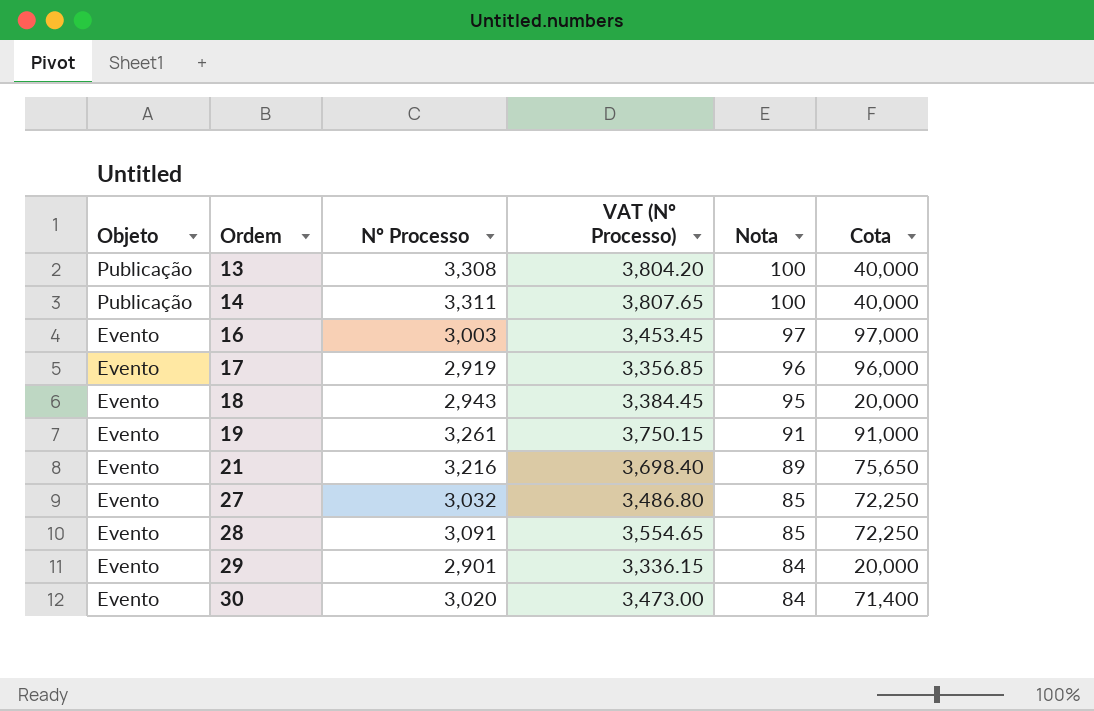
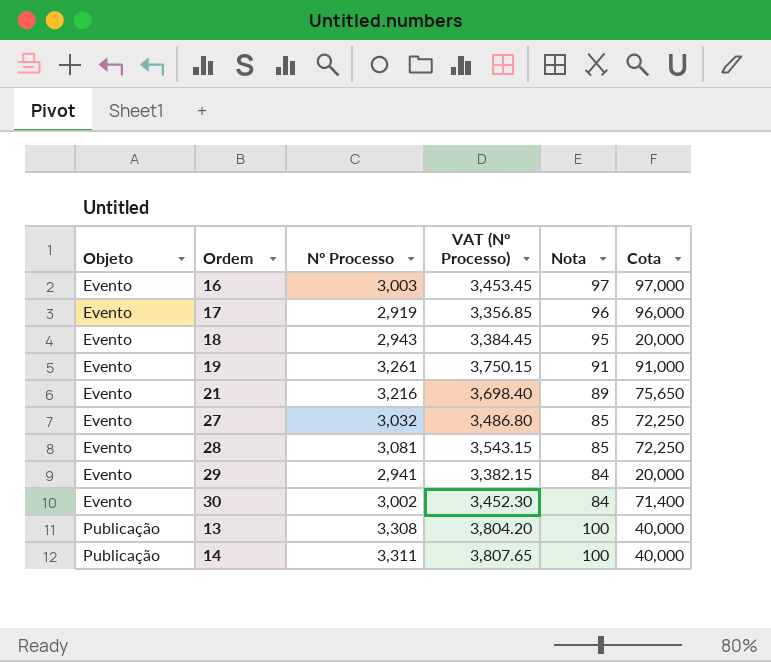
row order: Objeto descending -> Objeto ascending
28 | Nº Processo: 3,091 -> 3,081
28 | VAT (Nº Processo): 3,554.65 -> 3,543.15
29 | Nº Processo: 2,901 -> 2,941
29 | VAT (Nº Processo): 3,336.15 -> 3,382.15
30 | Nº Processo: 3,020 -> 3,002
30 | VAT (Nº Processo): 3,473.00 -> 3,452.30

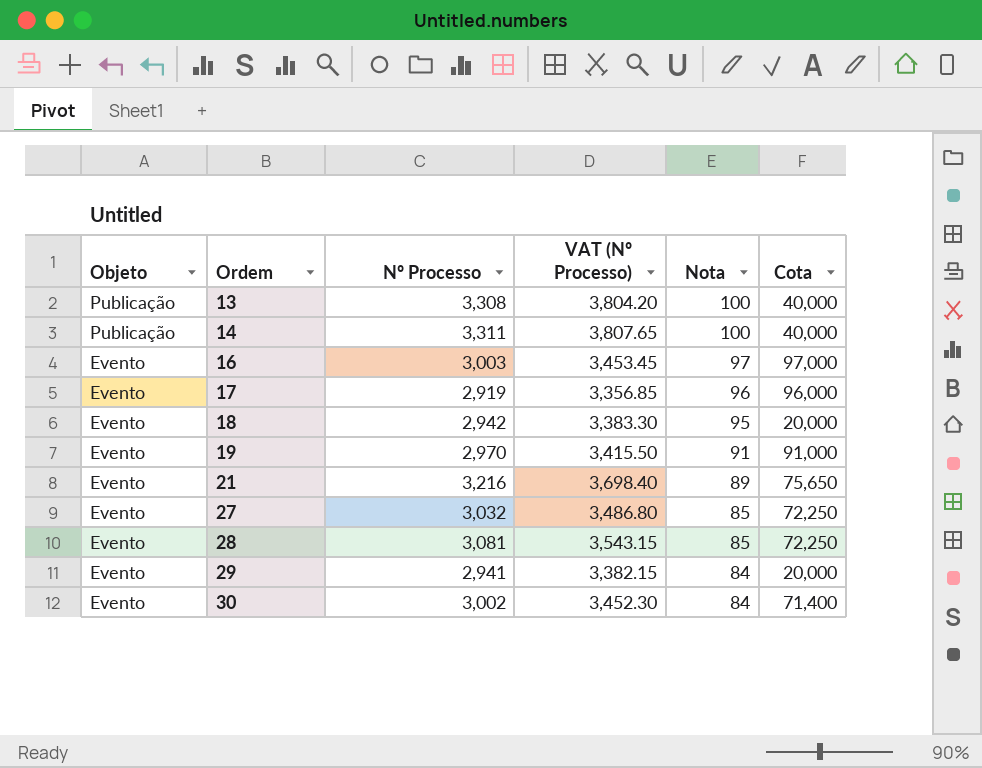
row order: Objeto ascending -> Objeto descending
18 | Nº Processo: 2,943 -> 2,942
18 | VAT (Nº Processo): 3,384.45 -> 3,383.30
19 | Nº Processo: 3,261 -> 2,970
19 | VAT (Nº Processo): 3,750.15 -> 3,415.50

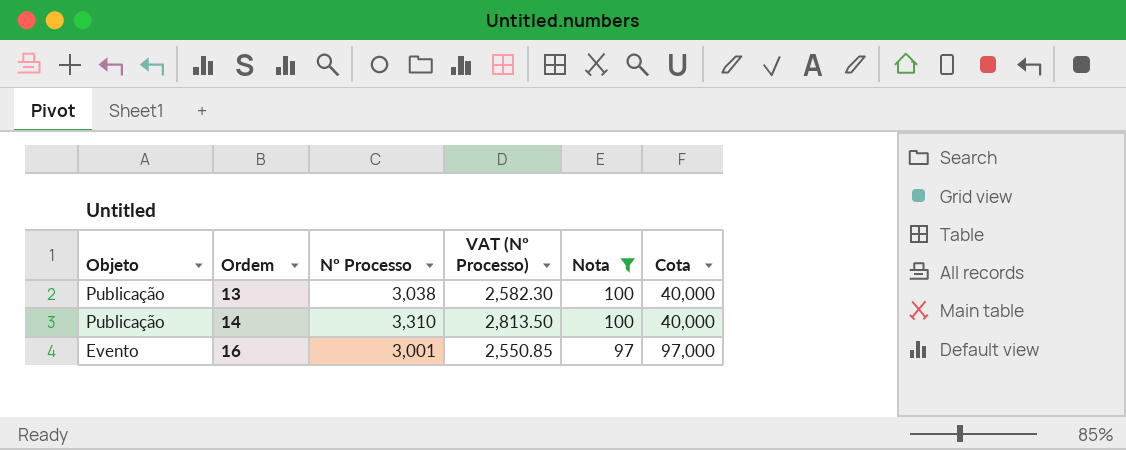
filter: none -> Nota >= 97
column VAT (Nº Processo) | formula: [Nº Processo] * 1.15 -> [Nº Processo] * 0.85
13 | Nº Processo: 3,308 -> 3,038
14 | Nº Processo: 3,311 -> 3,310
16 | Nº Processo: 3,003 -> 3,001

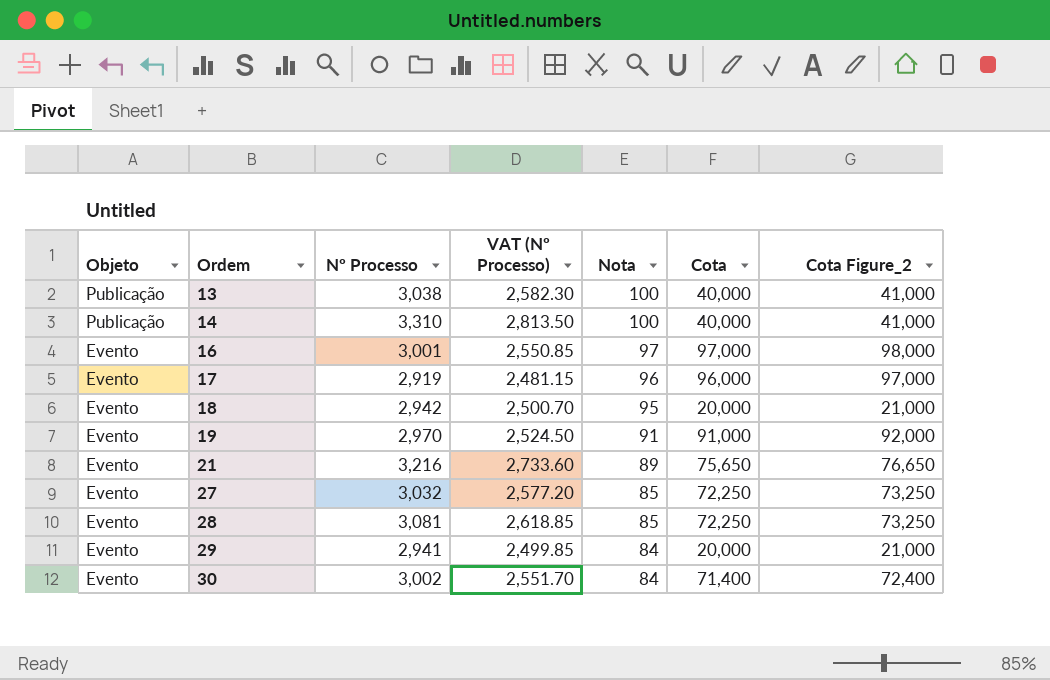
filter: Nota >= 97 -> none
column Cota Figure_2 | formula: none -> [Cota] + 1000

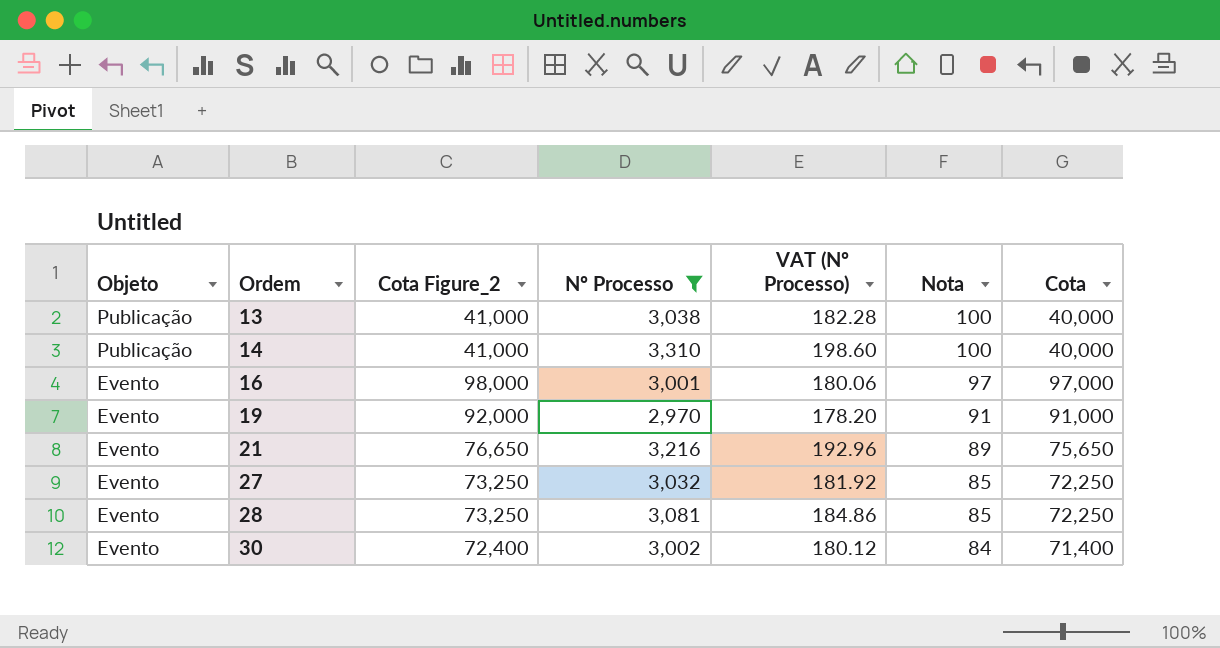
filter: none -> Nº Processo >= 2,970
column Cota Figure_2 | position: 7 -> 3
column VAT (Nº Processo) | formula: [Nº Processo] * 0.85 -> [Nº Processo] * 0.06

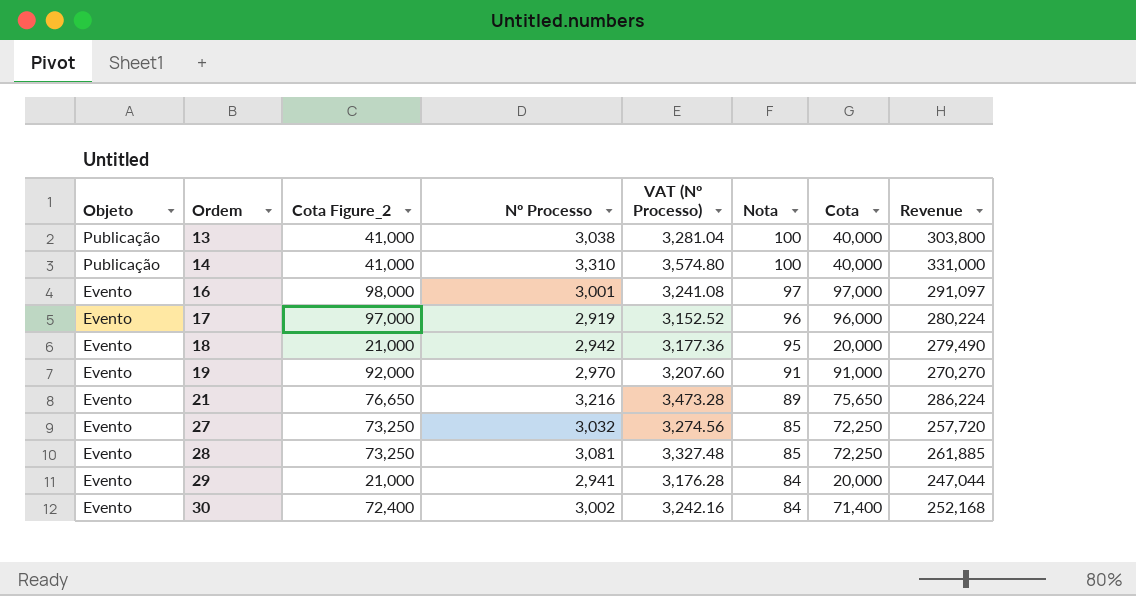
filter: Nº Processo >= 2,970 -> none
column VAT (Nº Processo) | formula: [Nº Processo] * 0.06 -> [Nº Processo] * 1.08
column Revenue | formula: none -> [Nº Processo] * [Nota]

